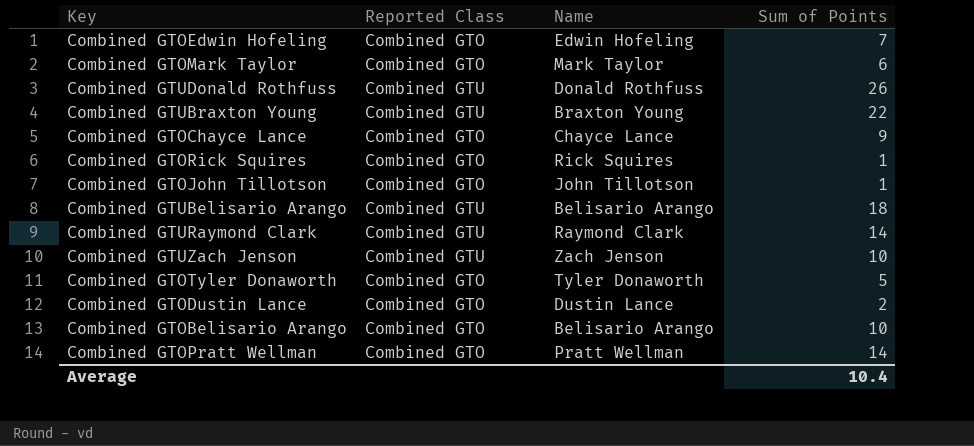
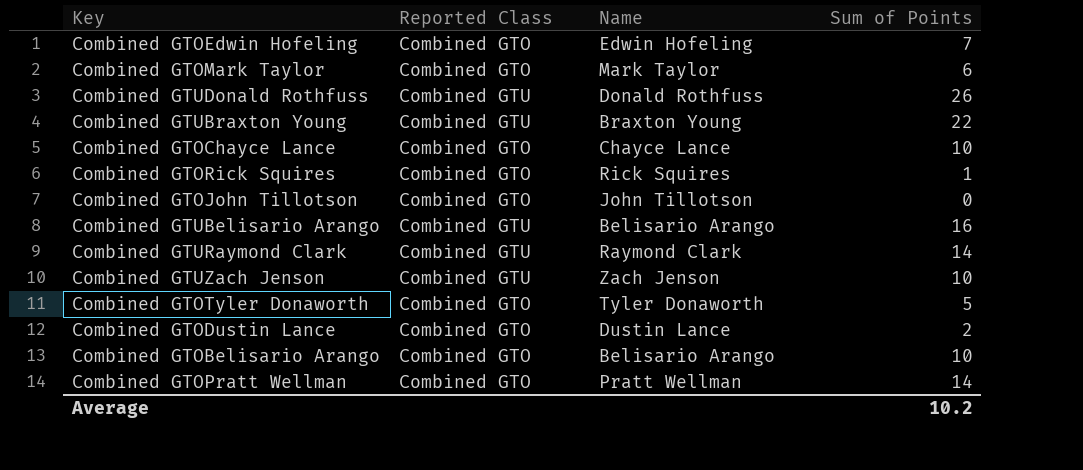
Combined GTOChayce Lance | Sum of Points: 9 -> 10
Combined GTOJohn Tillotson | Sum of Points: 1 -> 0
Combined GTUBelisario Arango | Sum of Points: 18 -> 16
Average | Sum of Points: 10.4 -> 10.2

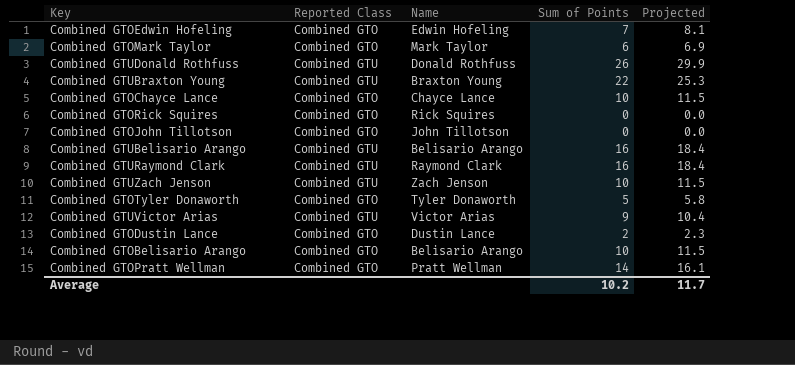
column Projected | formula: none -> [Sum of Points] * 1.15
Combined GTORick Squires | Sum of Points: 1 -> 0
Combined GTURaymond Clark | Sum of Points: 14 -> 16
row Combined GTUVictor Arias: none -> Combined GTU | Victor Arias | 9 | 10.4

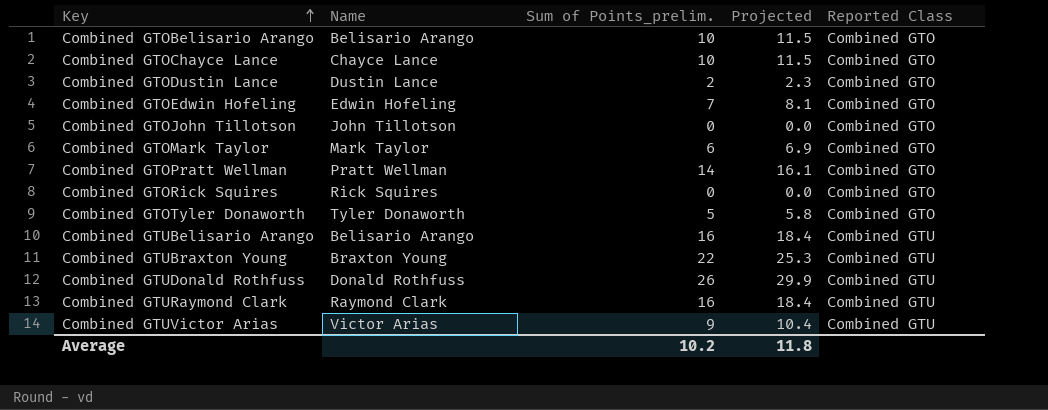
row order: none -> Key ascending
column name: Sum of Points -> Sum of Points_prelim.
column Reported Class | position: 2 -> 5
row Combined GTUZach Jenson: Combined GTU | Zach Jenson | 10 | 11.5 -> none
Average | Projected: 11.7 -> 11.8

